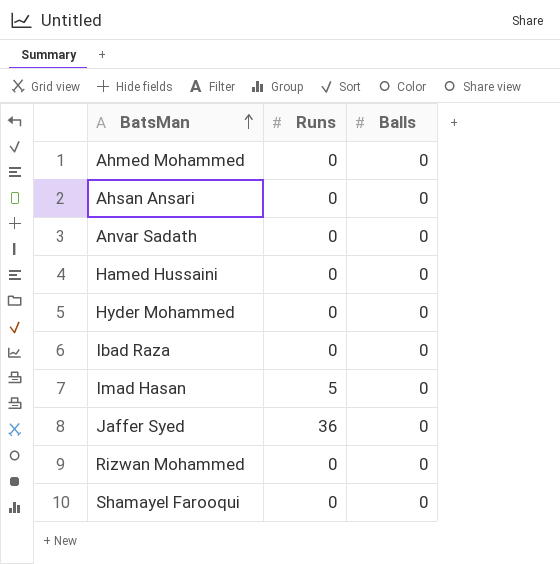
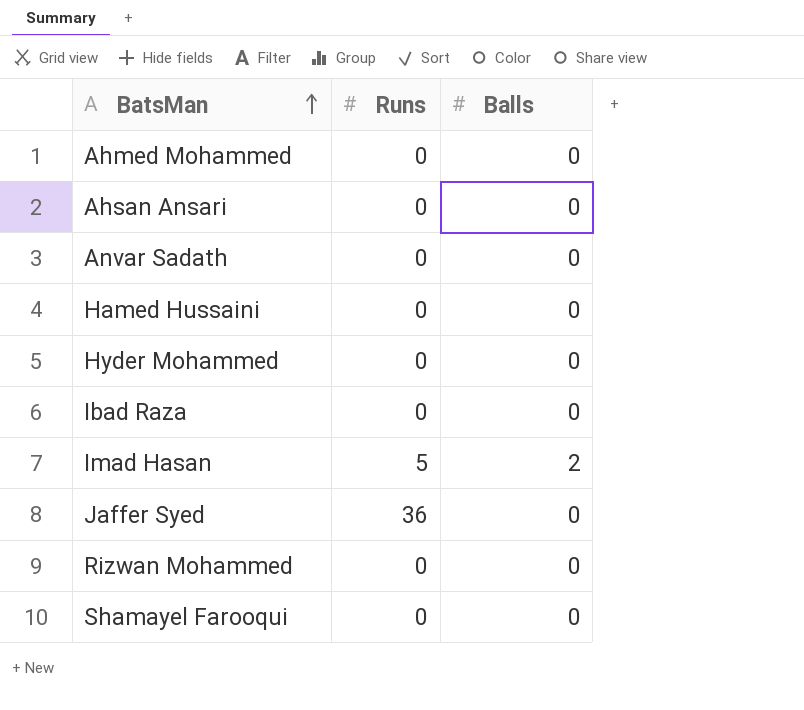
Imad Hasan | Balls: 0 -> 2

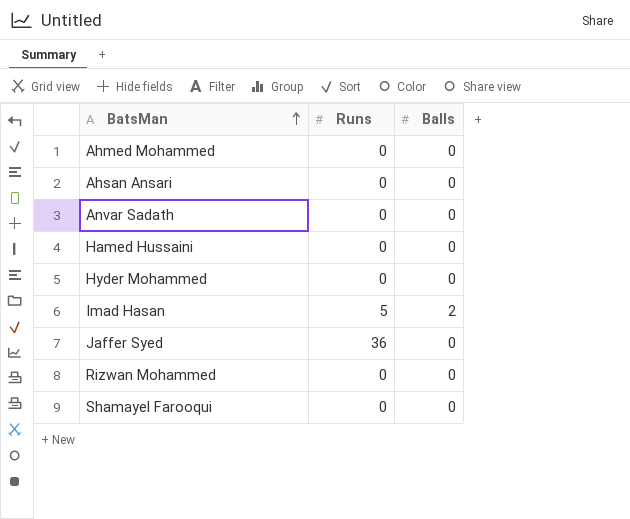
row Ibad Raza: 0 | 0 -> none

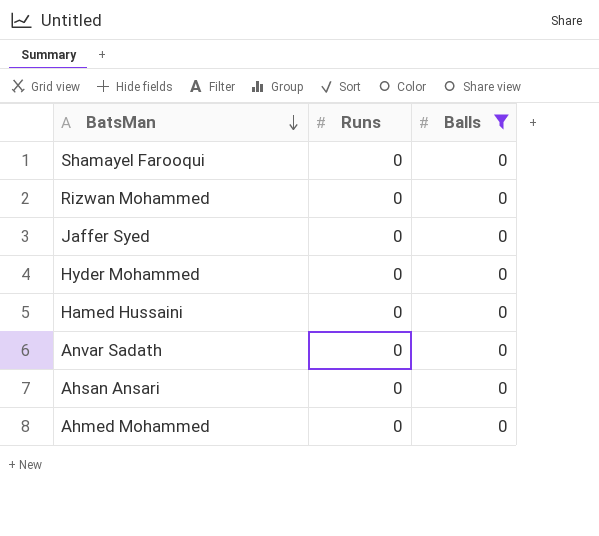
filter: none -> Balls = 0
row order: BatsMan ascending -> BatsMan descending
Jaffer Syed | Runs: 36 -> 0

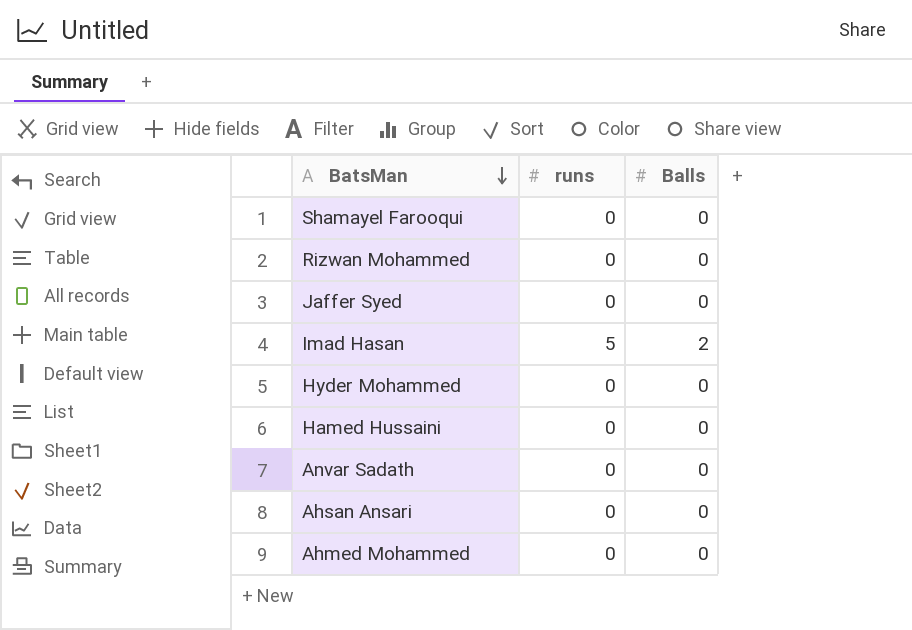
filter: Balls = 0 -> none
column name: Runs -> runs

